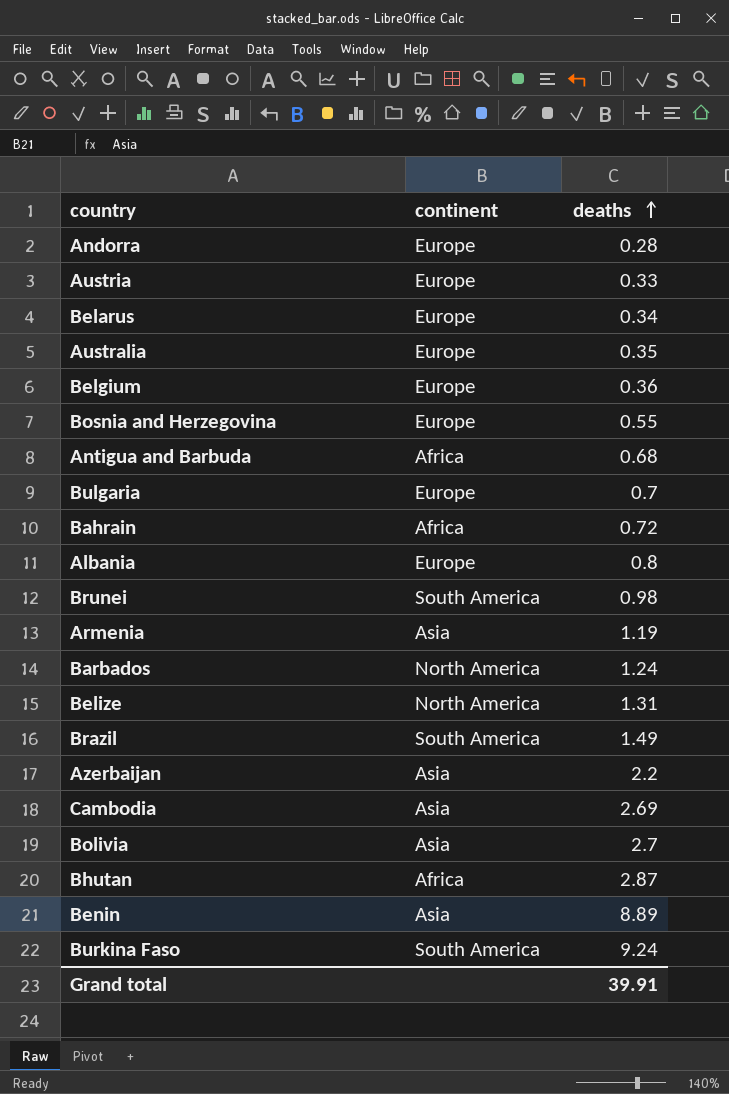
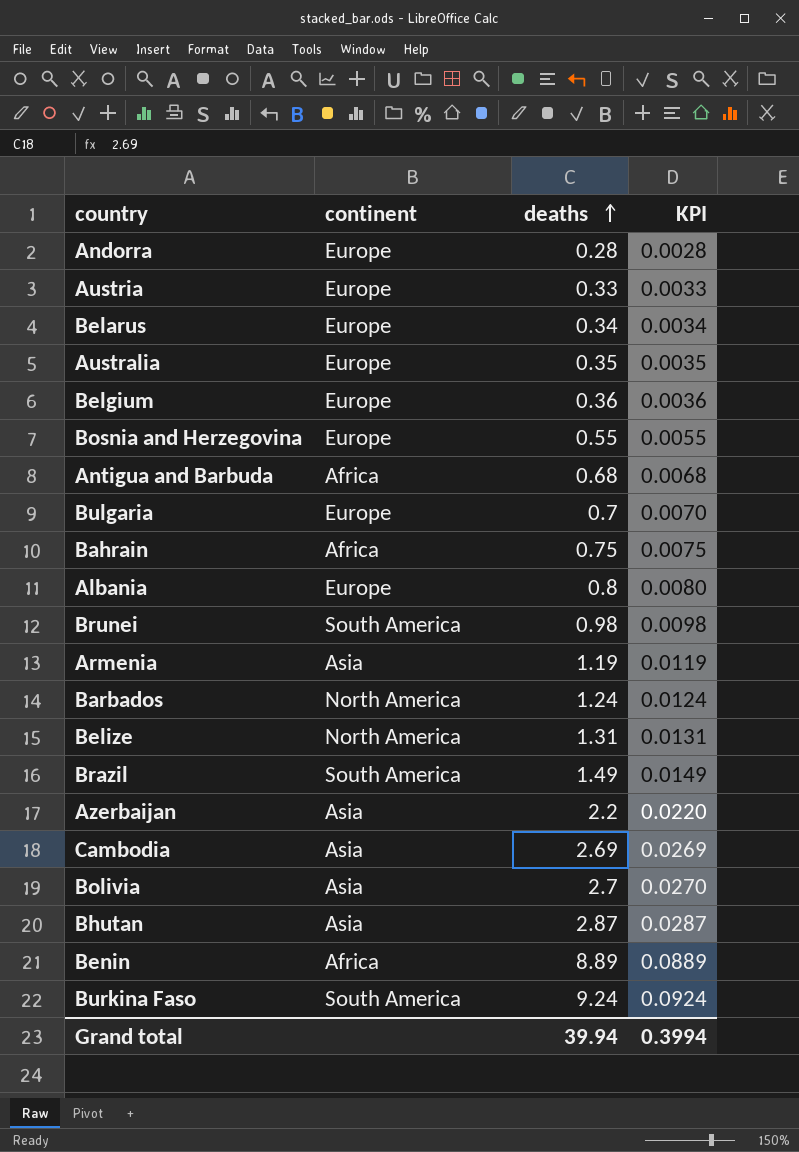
column KPI | formula: none -> [deaths] * 0.01
Bahrain | deaths: 0.72 -> 0.75
Bhutan | continent: Africa -> Asia
Benin | continent: Asia -> Africa
Grand total | deaths: 39.91 -> 39.94

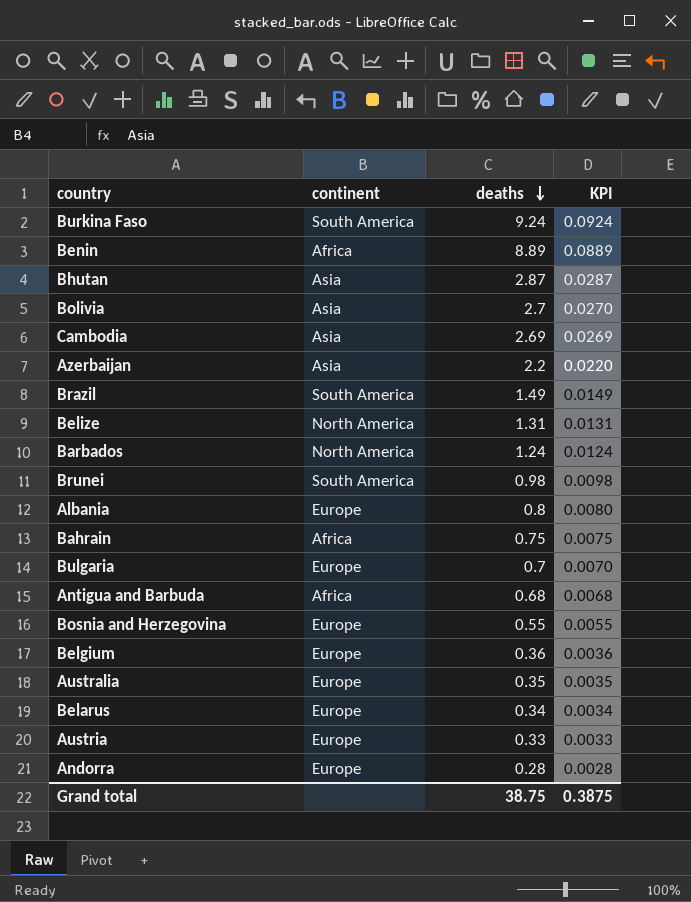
row order: deaths ascending -> deaths descending
row Armenia: Asia | 1.19 | 0.0119 -> none
Grand total | deaths: 39.94 -> 38.75
Grand total | KPI: 0.3994 -> 0.3875

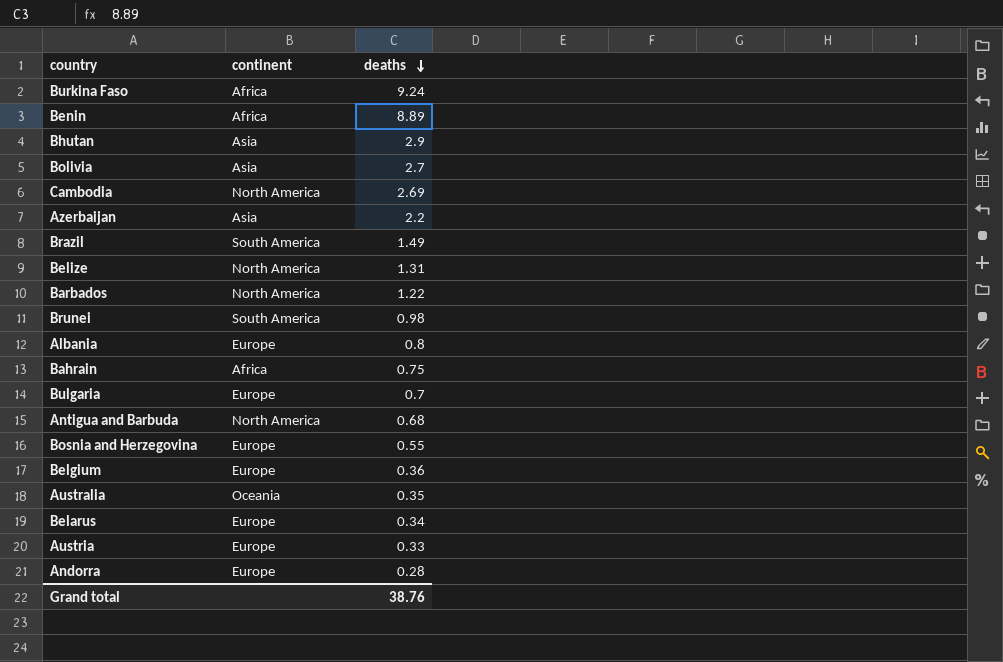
column KPI | formula: [deaths] * 0.01 -> none
Burkina Faso | continent: South America -> Africa
Bhutan | deaths: 2.87 -> 2.9
Cambodia | continent: Asia -> North America
Barbados | deaths: 1.24 -> 1.22
Antigua and Barbuda | continent: Africa -> North America
Australia | continent: Europe -> Oceania
Grand total | deaths: 38.75 -> 38.76

